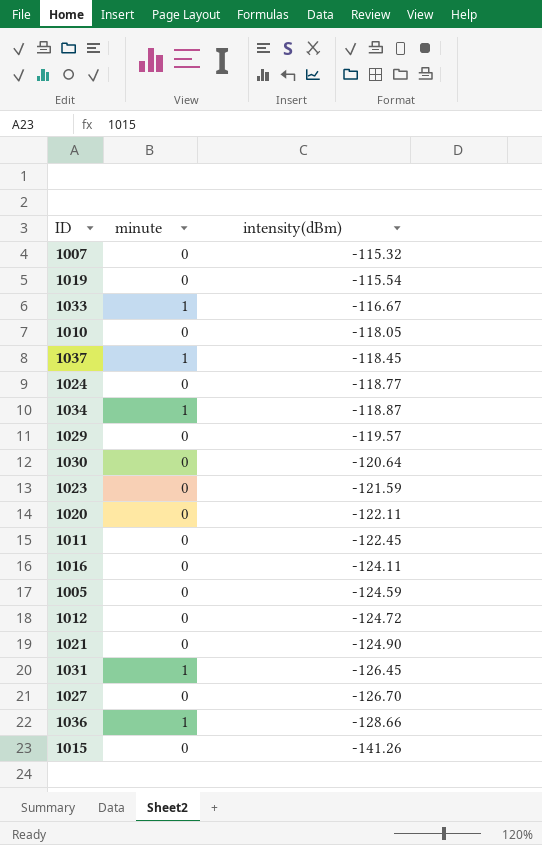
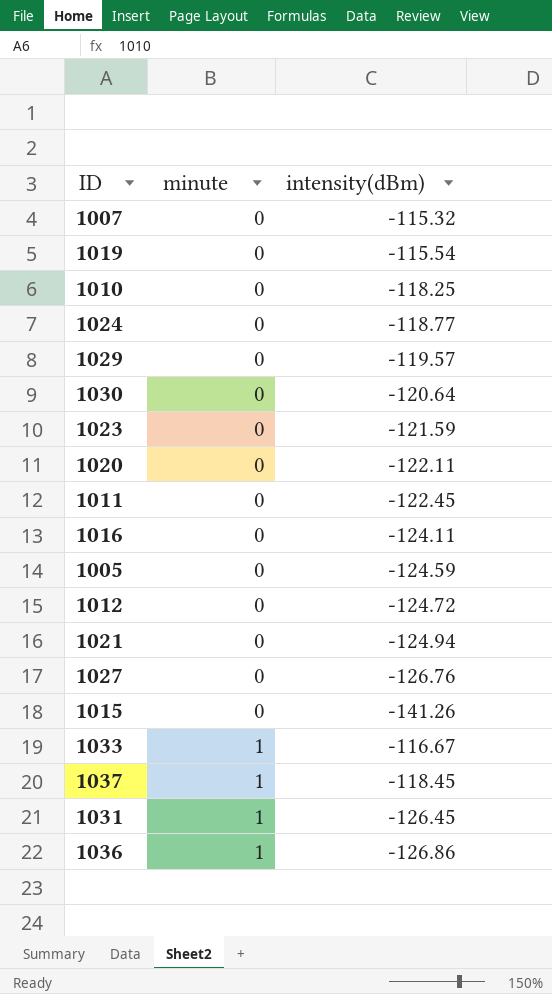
row order: intensity(dBm) descending -> minute ascending
row 1034: 1 | -118.87 -> none
1010 | intensity(dBm): -118.05 -> -118.25
1021 | intensity(dBm): -124.90 -> -124.94
1027 | intensity(dBm): -126.70 -> -126.76
1036 | intensity(dBm): -128.66 -> -126.86

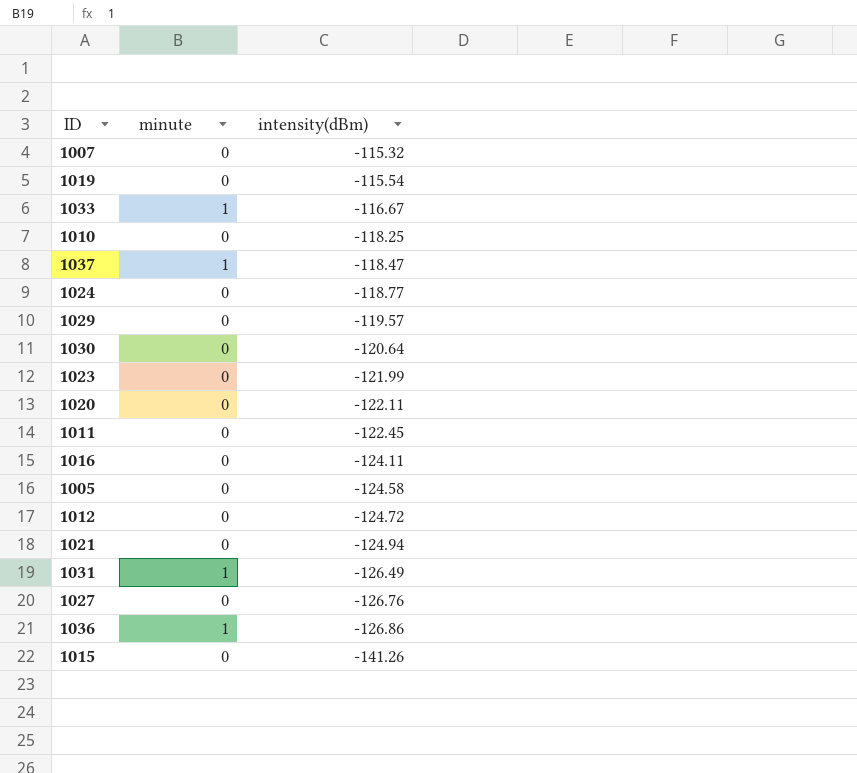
row order: minute ascending -> intensity(dBm) descending
1037 | intensity(dBm): -118.45 -> -118.47
1023 | intensity(dBm): -121.59 -> -121.99
1005 | intensity(dBm): -124.59 -> -124.58
1031 | intensity(dBm): -126.45 -> -126.49

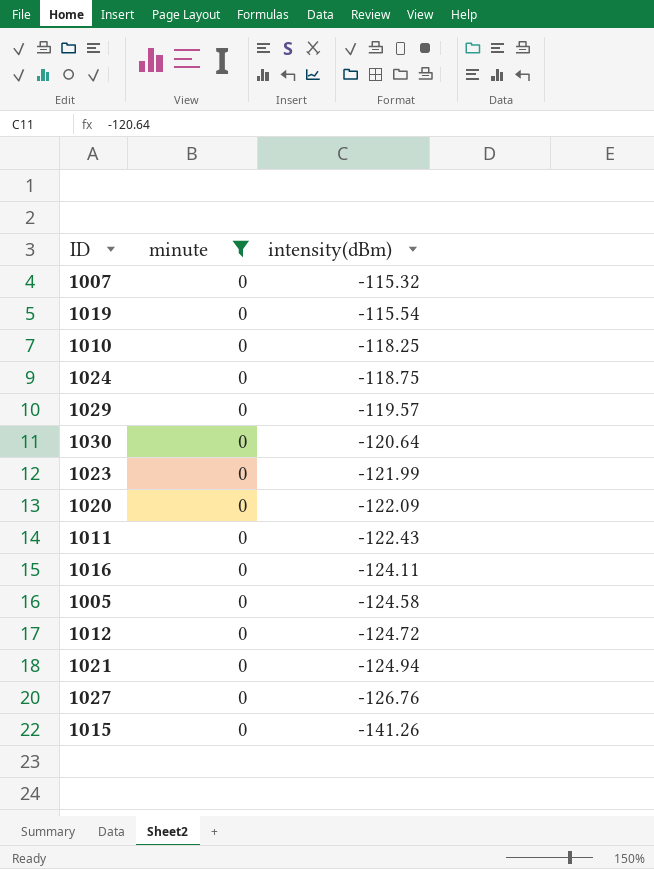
filter: none -> minute = 0
1024 | intensity(dBm): -118.77 -> -118.75
1020 | intensity(dBm): -122.11 -> -122.09
1011 | intensity(dBm): -122.45 -> -122.43

